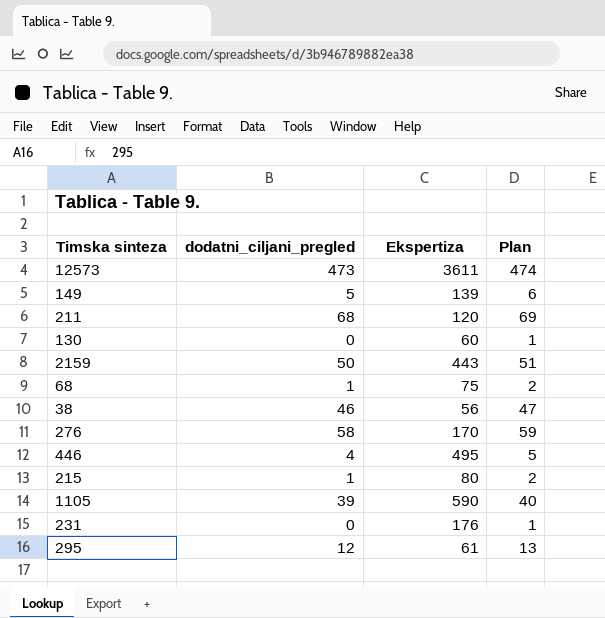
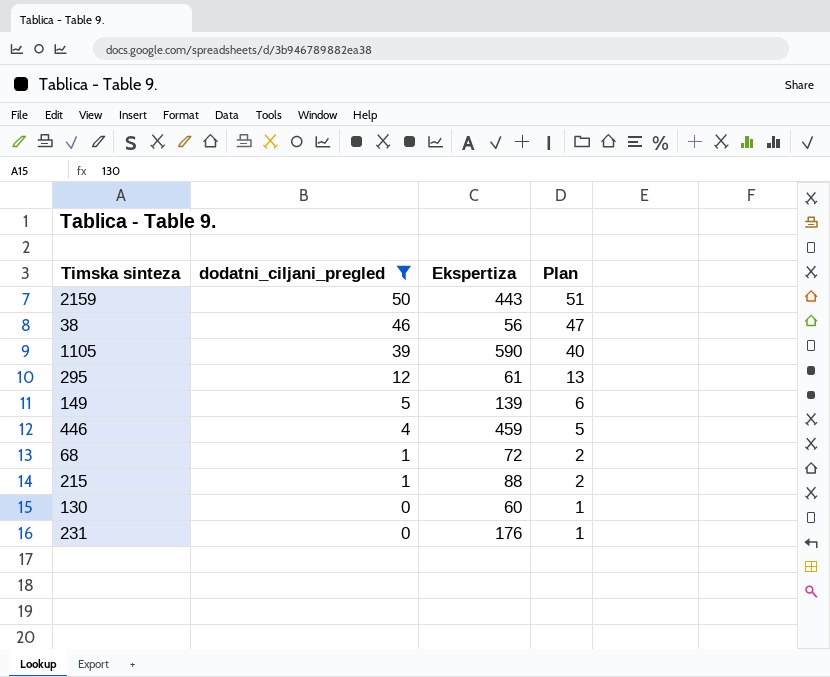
filter: none -> dodatni_ciljani_pregled <= 50
row order: none -> dodatni_ciljani_pregled descending
446 | Ekspertiza: 495 -> 459
68 | Ekspertiza: 75 -> 72
215 | Ekspertiza: 80 -> 88

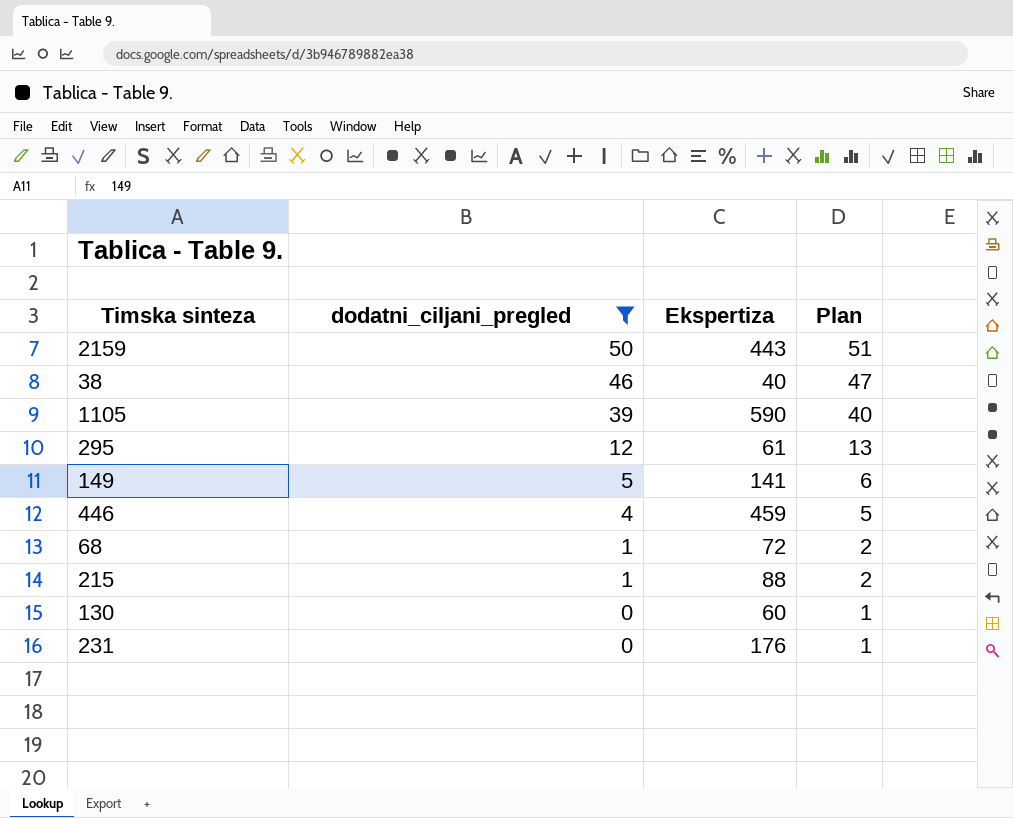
38 | Ekspertiza: 56 -> 40
149 | Ekspertiza: 139 -> 141

